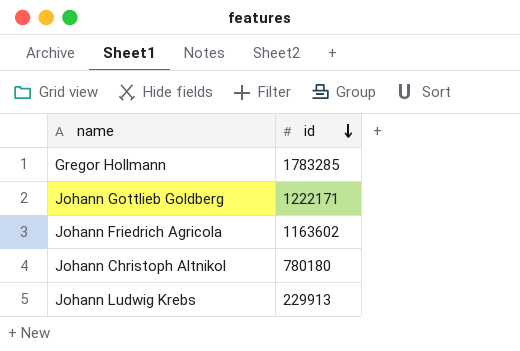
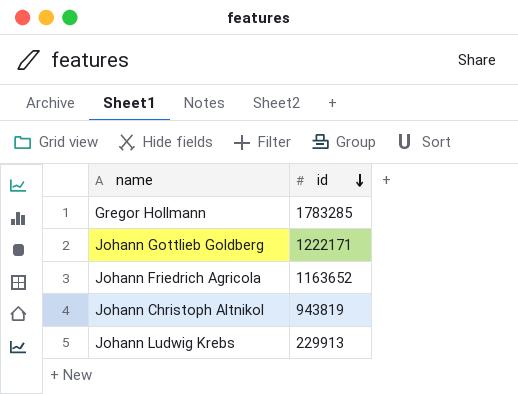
Johann Friedrich Agricola | id: 1163602 -> 1163652
Johann Christoph Altnikol | id: 780180 -> 943819

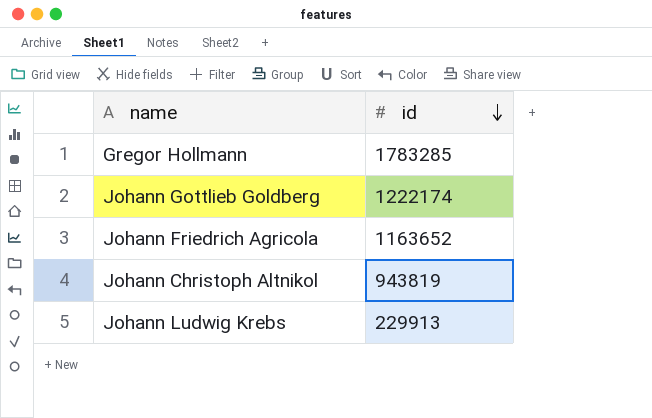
Johann Gottlieb Goldberg | id: 1222171 -> 1222174

